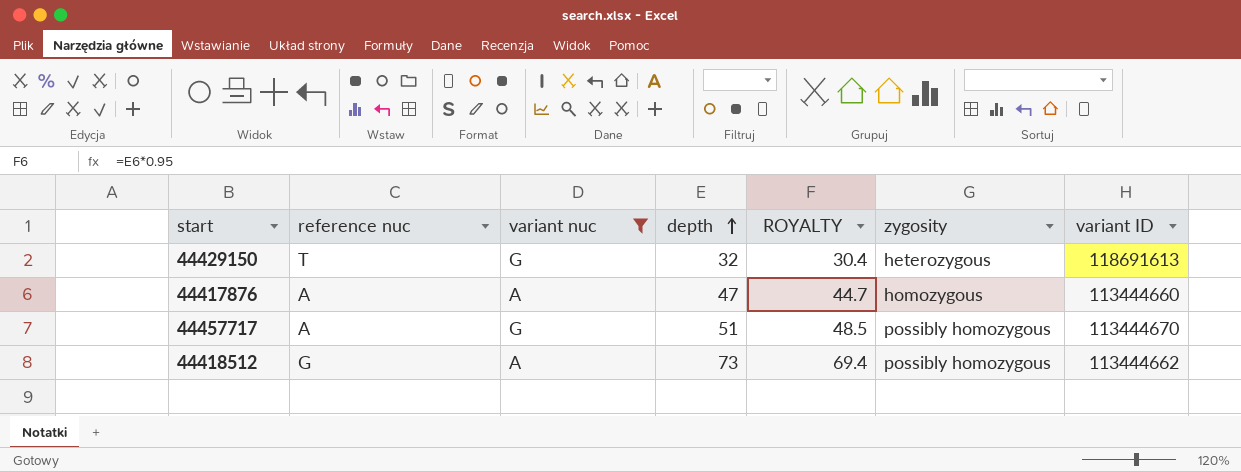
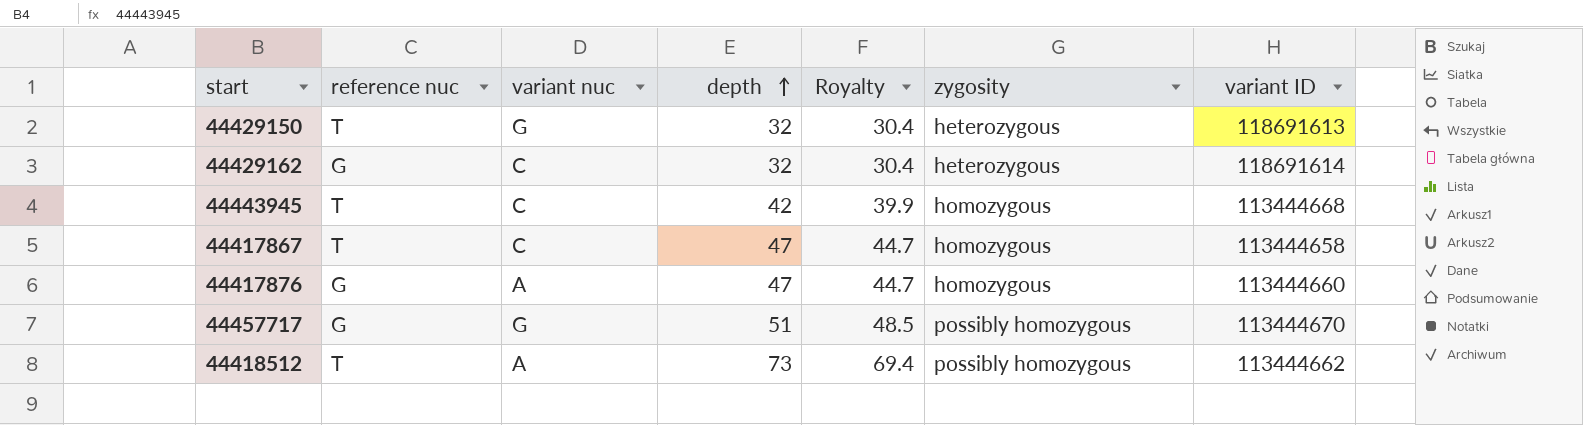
filter: variant nuc != C -> none
column name: ROYALTY -> Royalty
44417876 | reference nuc: A -> G
44457717 | reference nuc: A -> G
44418512 | reference nuc: G -> T

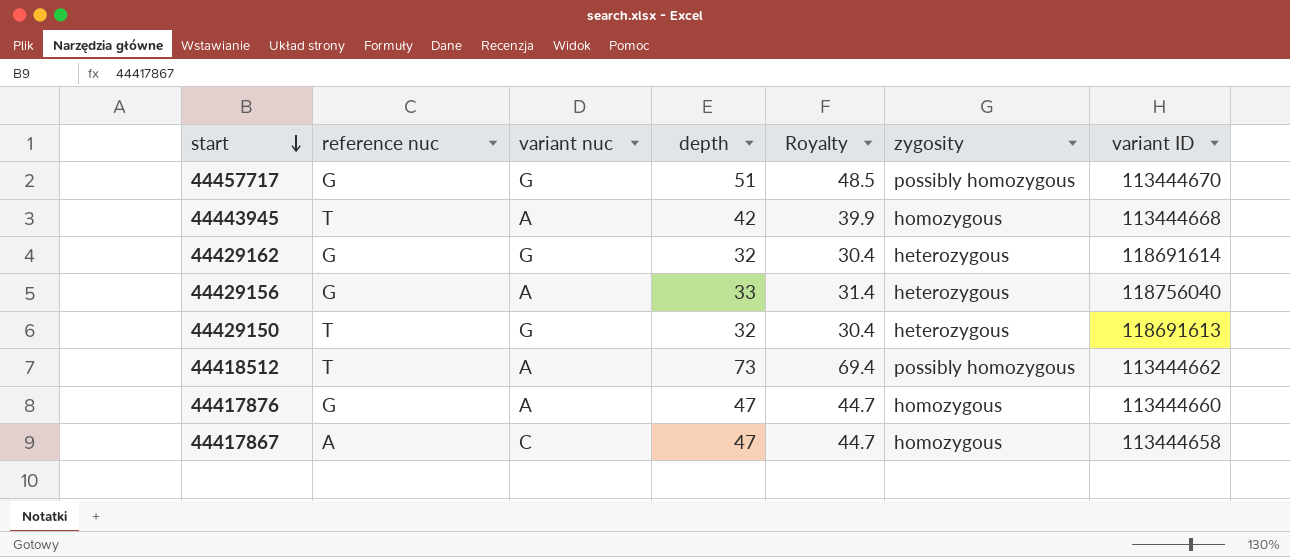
row order: depth ascending -> start descending
44443945 | variant nuc: C -> A
44429162 | variant nuc: C -> G
row 44429156: none -> G | A | 33 | 31.4 | heterozygous | 118756040
44417867 | reference nuc: T -> A

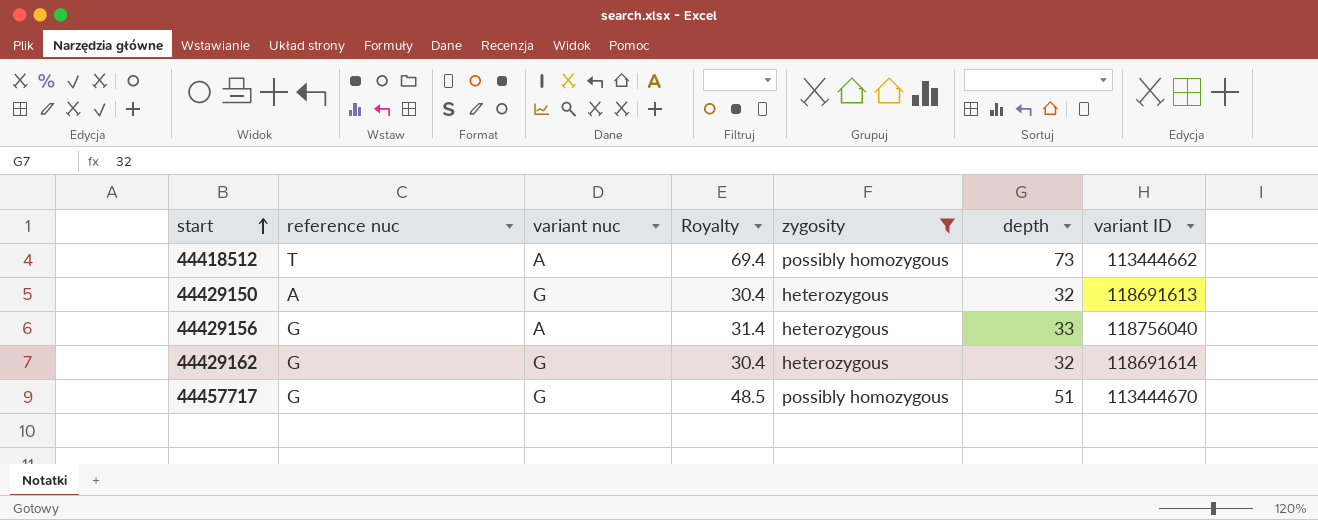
filter: none -> zygosity != homozygous
row order: start descending -> start ascending
column depth | position: 4 -> 6
44429150 | reference nuc: T -> A

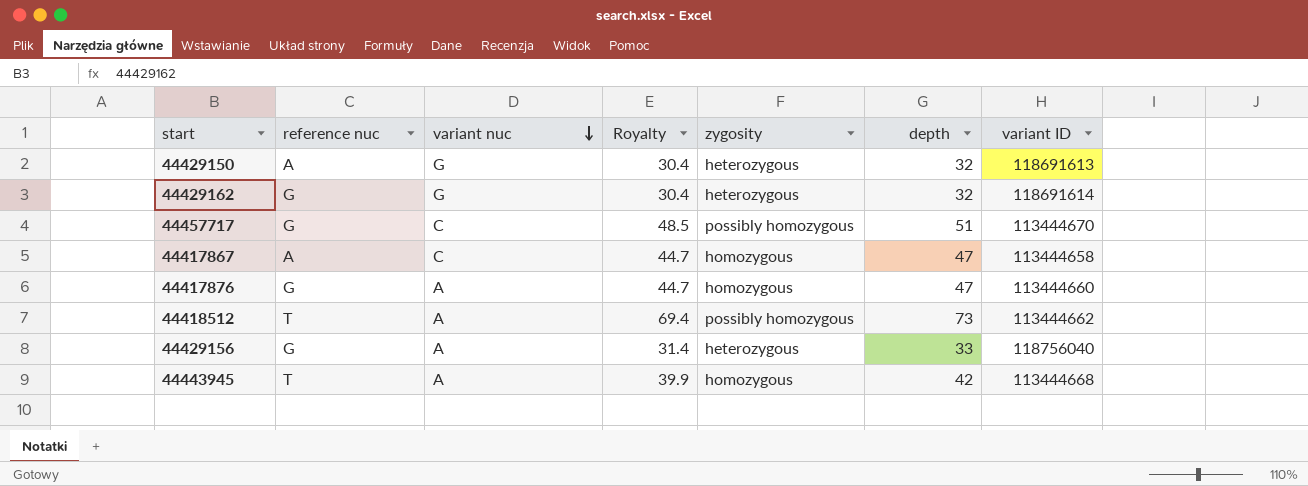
filter: zygosity != homozygous -> none
row order: start ascending -> variant nuc descending
44457717 | variant nuc: G -> C

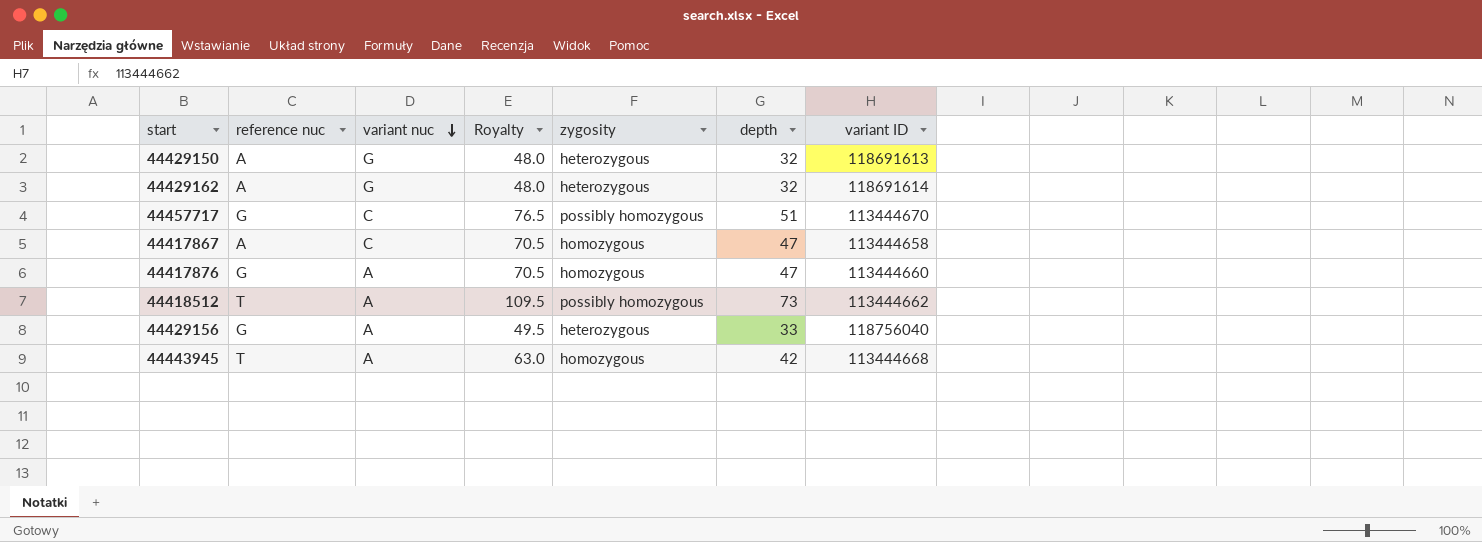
column Royalty | formula: [depth] * 0.95 -> [depth] * 1.5
44429162 | reference nuc: G -> A

